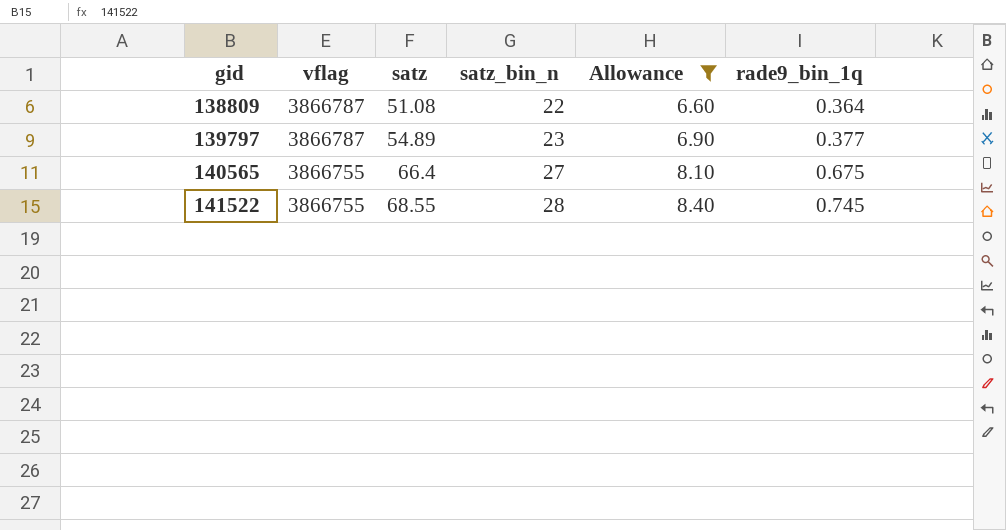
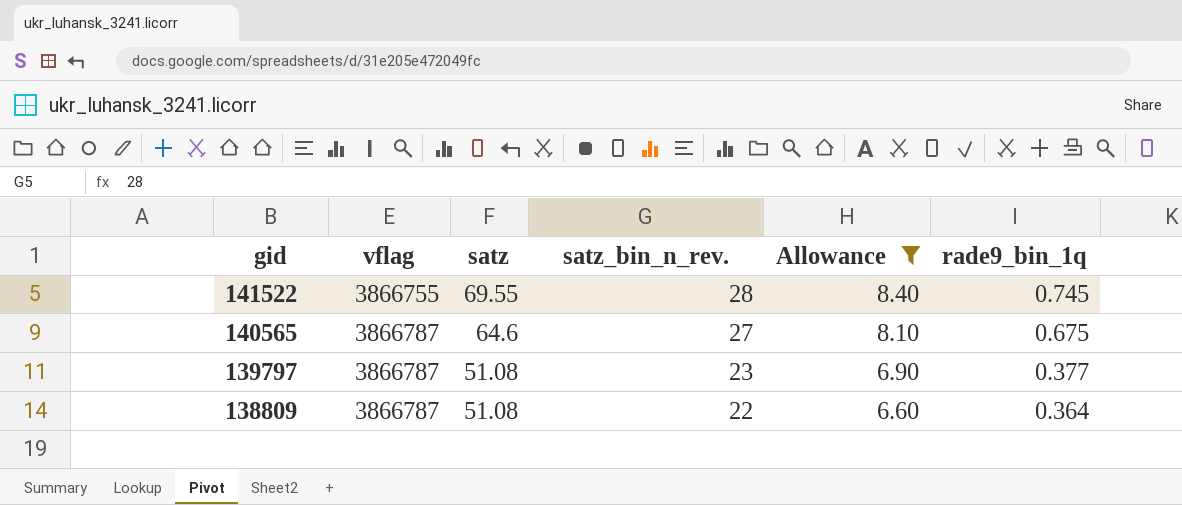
row order: gid ascending -> gid descending
column name: satz_bin_n -> satz_bin_n_rev.
141522 | satz: 68.55 -> 69.55
140565 | vflag: 3866755 -> 3866787
140565 | satz: 66.4 -> 64.6
139797 | satz: 54.89 -> 51.08

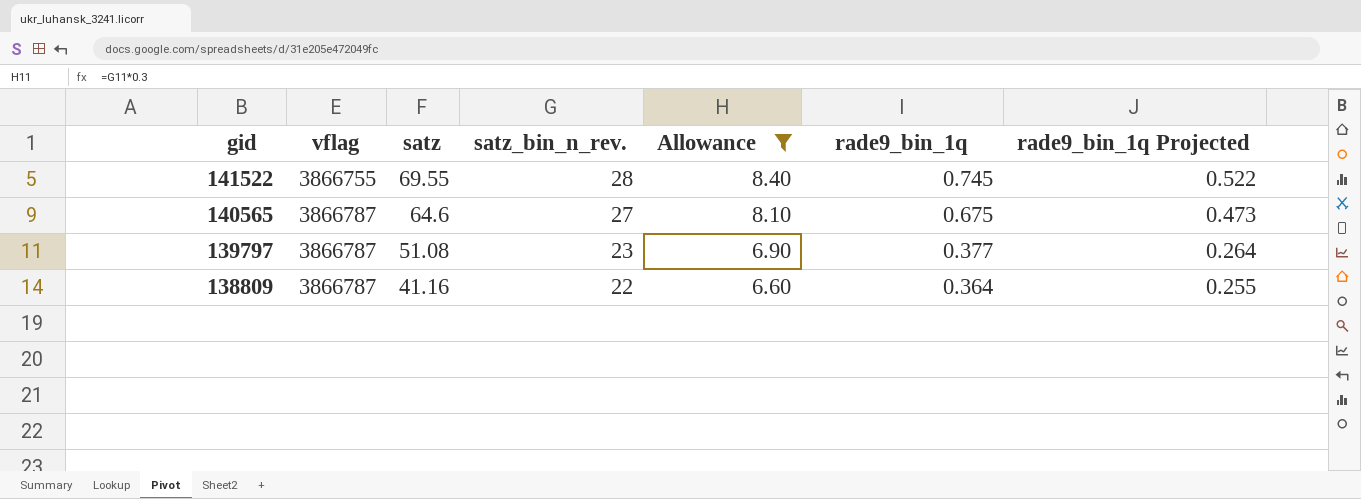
column rade9_bin_1q Projected | formula: none -> [rade9_bin_1q] * 0.7
138809 | satz: 51.08 -> 41.16

